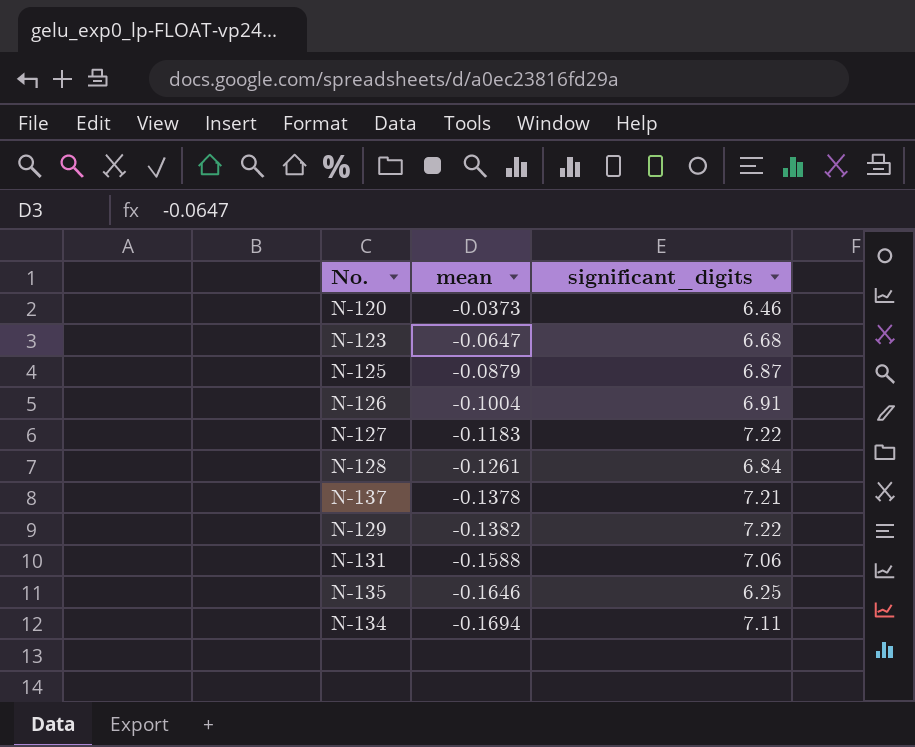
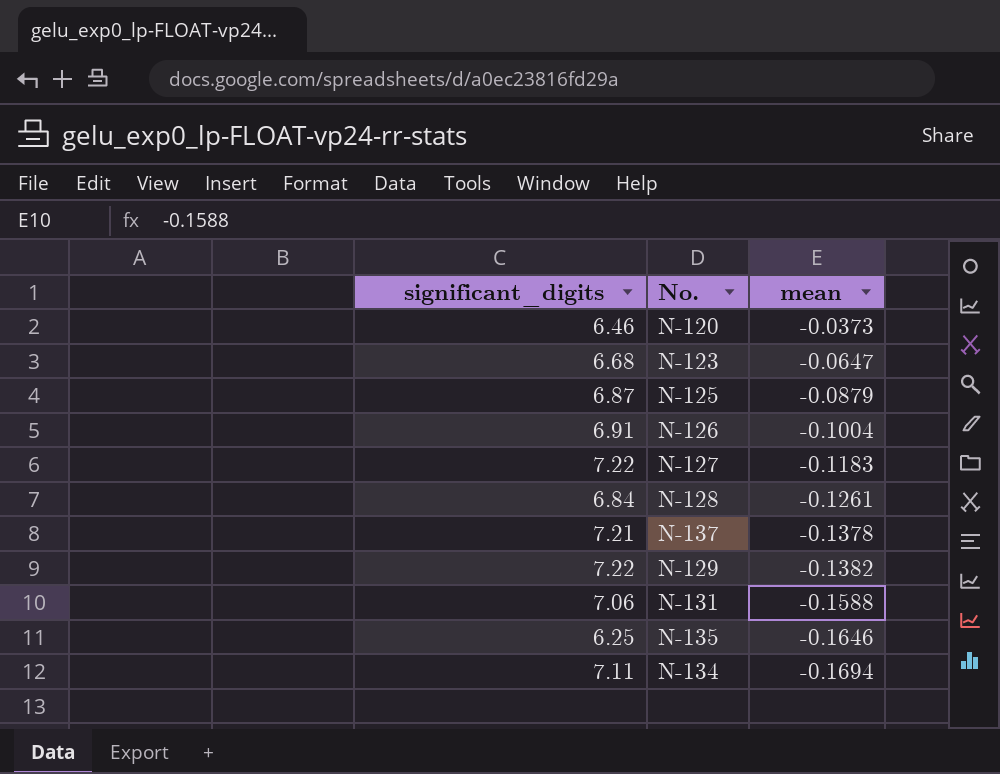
column significant_digits | position: 3 -> 1

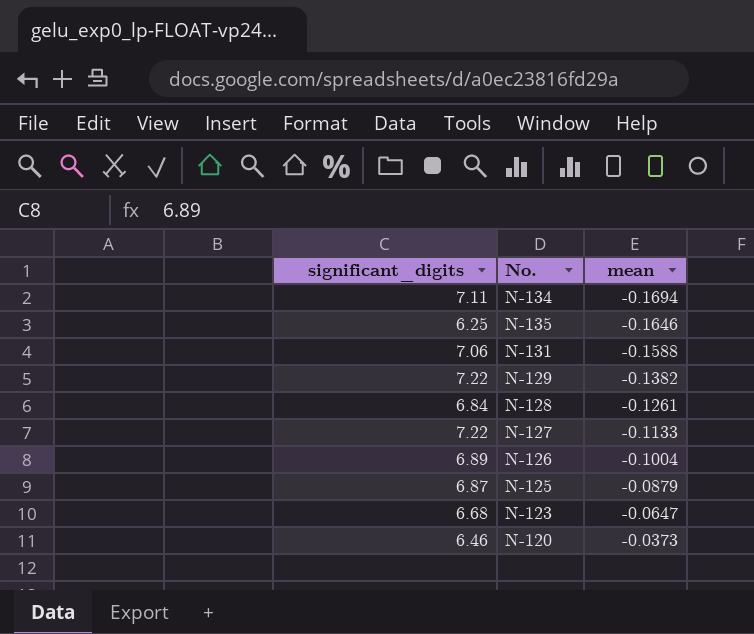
row order: mean descending -> mean ascending
row N-137: 7.21 | -0.1378 -> none
N-127 | mean: -0.1183 -> -0.1133
N-126 | significant_digits: 6.91 -> 6.89

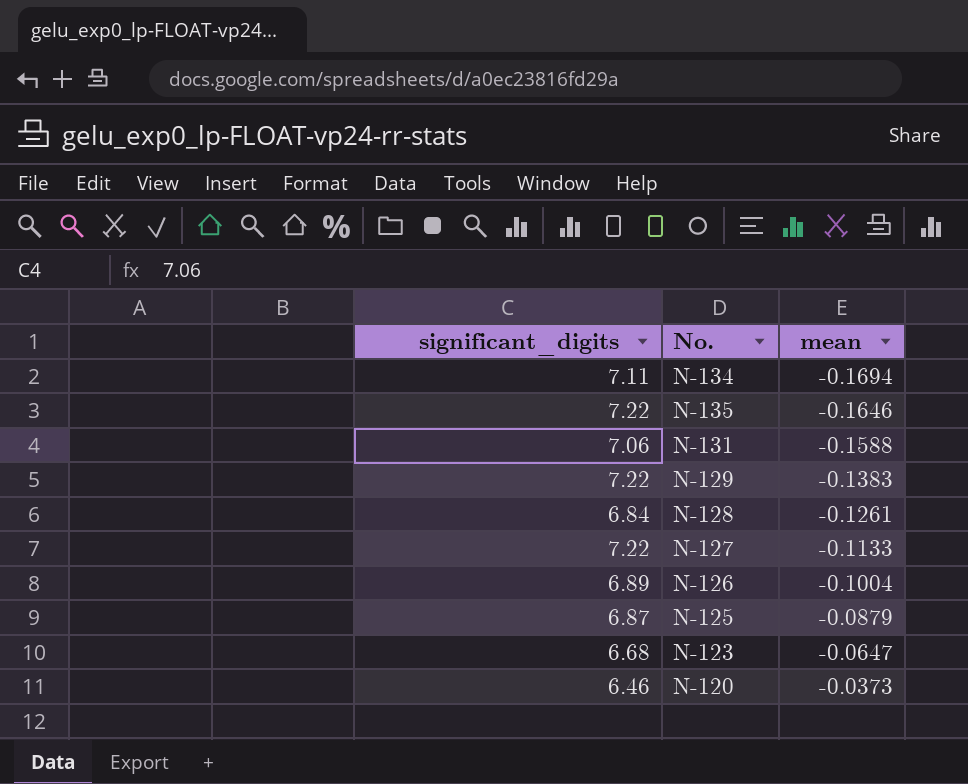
N-135 | significant_digits: 6.25 -> 7.22
N-129 | mean: -0.1382 -> -0.1383

